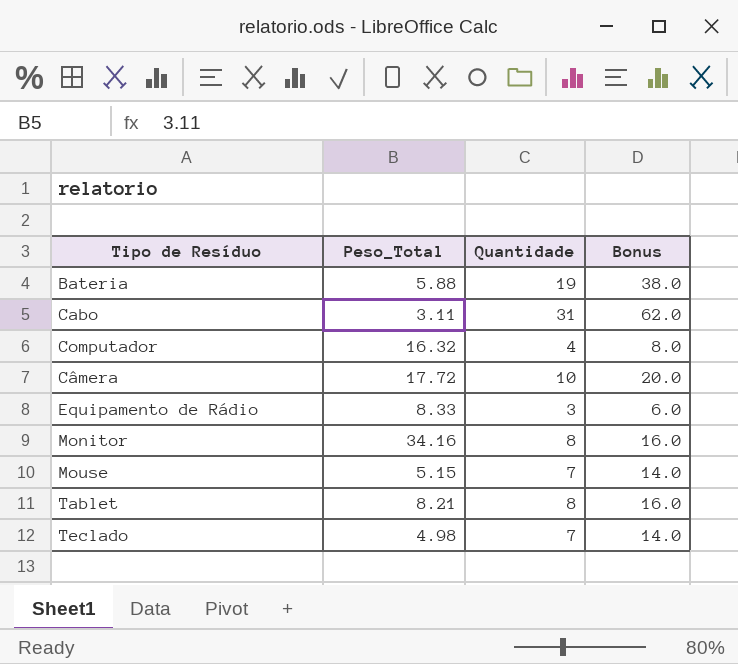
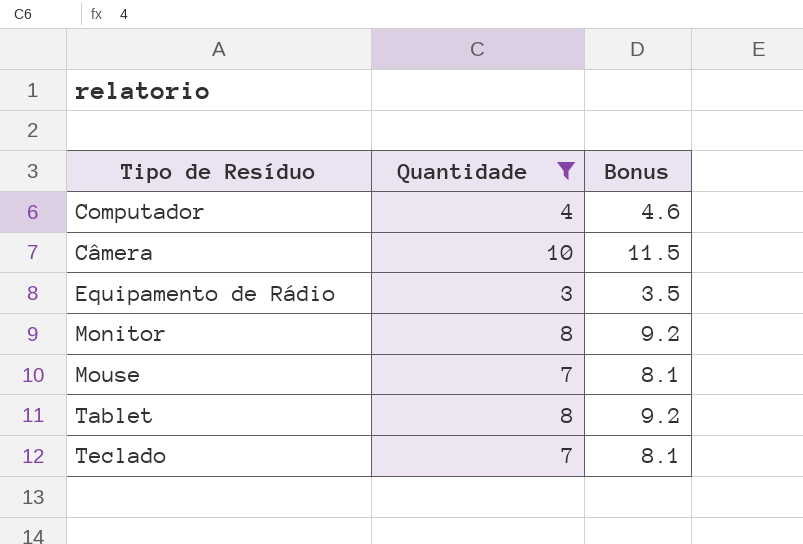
filter: none -> Quantidade <= 10
column Peso_Total | position: 2 -> none
column Bonus | formula: [Quantidade] * 2 -> [Quantidade] * 1.15

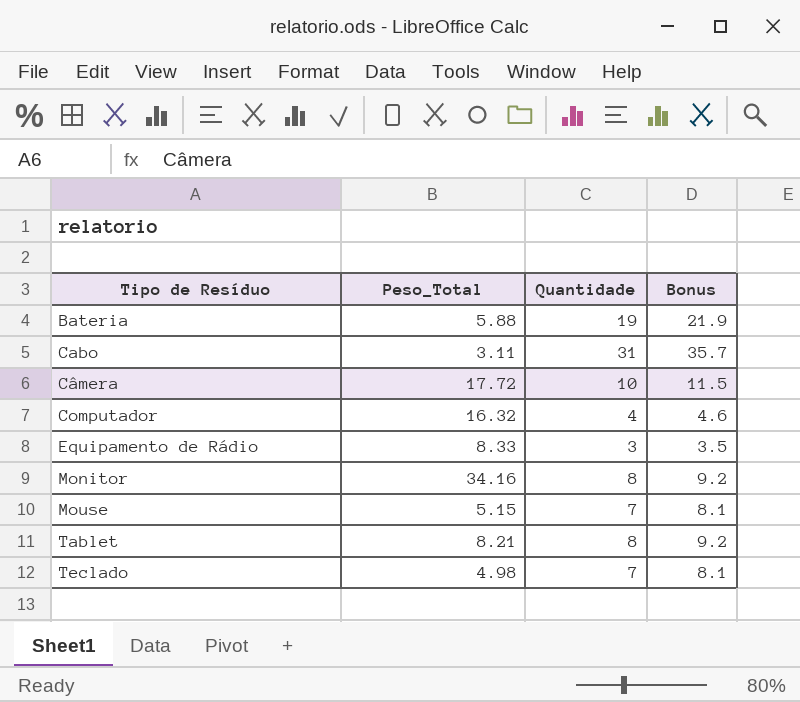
filter: Quantidade <= 10 -> none
row order: none -> Tipo de Resíduo ascending
column Peso_Total | position: none -> 2

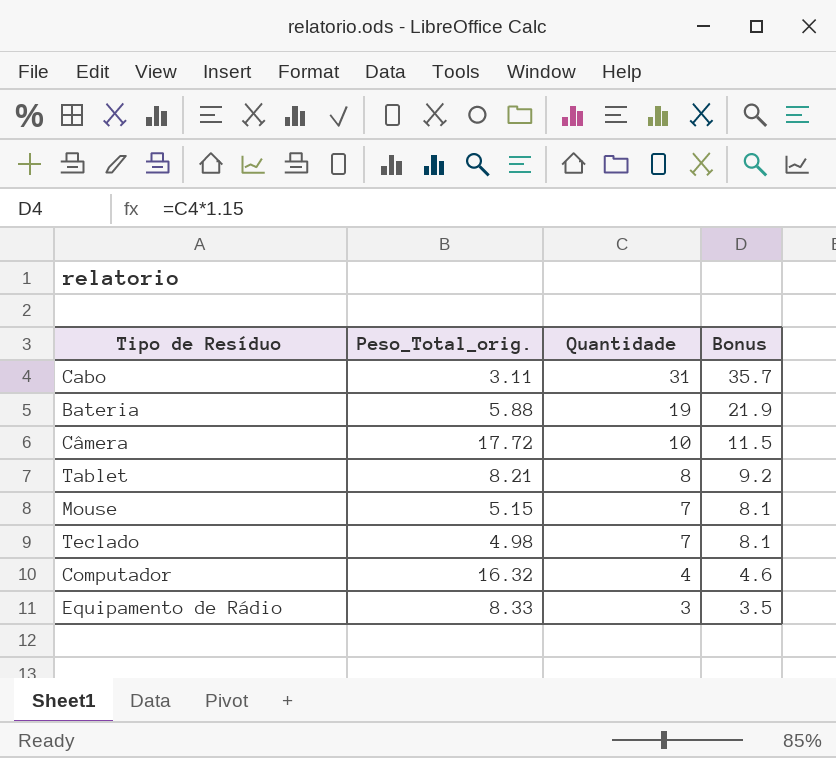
row order: Tipo de Resíduo ascending -> Quantidade descending
column name: Peso_Total -> Peso_Total_orig.
row Monitor: 34.16 | 8 | 9.2 -> none

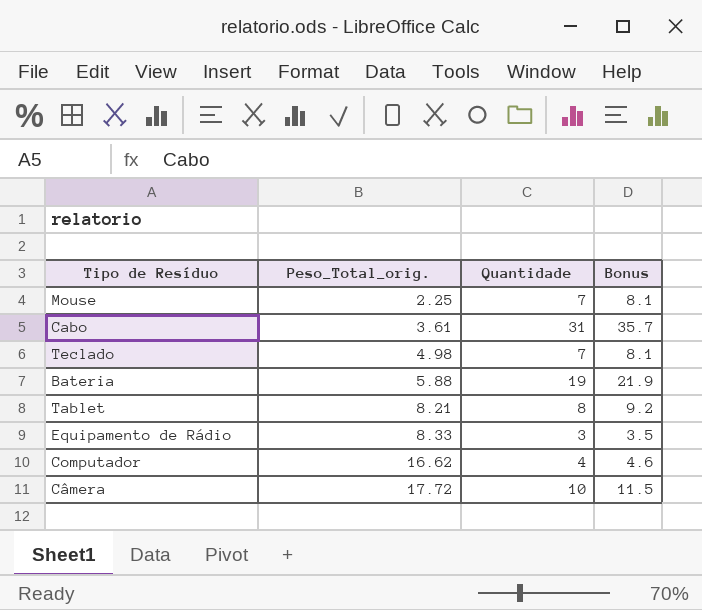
row order: Quantidade descending -> Peso_Total_orig. ascending
Mouse | Peso_Total_orig.: 5.15 -> 2.25
Cabo | Peso_Total_orig.: 3.11 -> 3.61
Computador | Peso_Total_orig.: 16.32 -> 16.62

